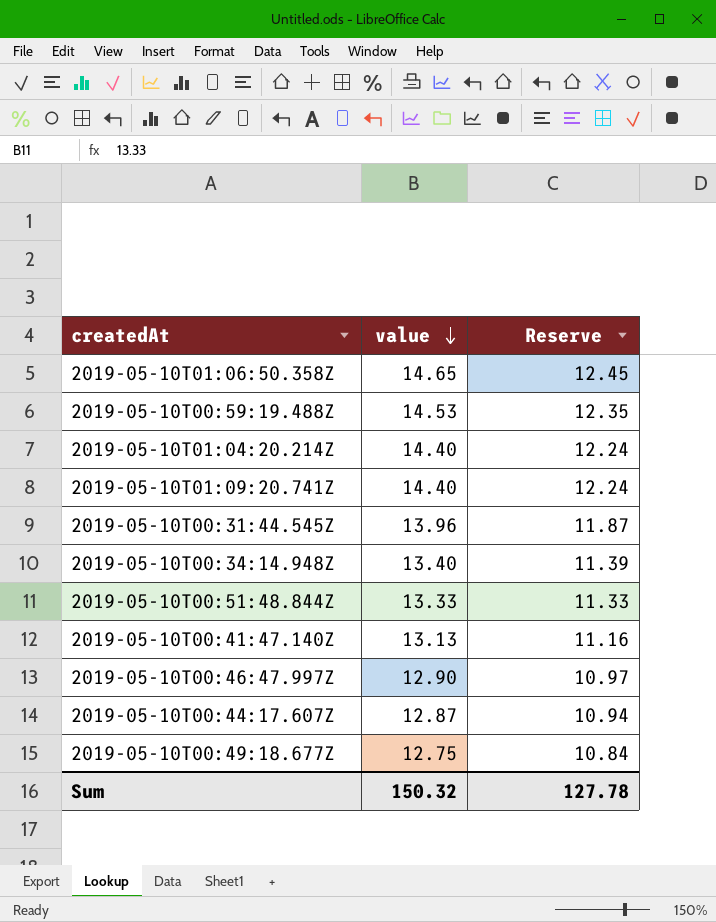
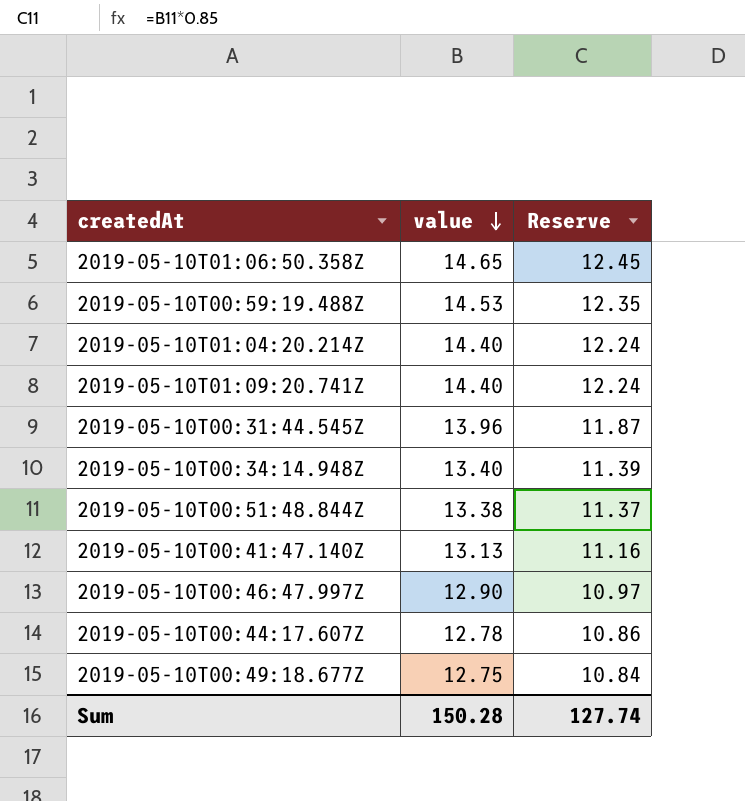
2019-05-10T00:51:48.844Z | value: 13.33 -> 13.38
2019-05-10T00:51:48.844Z | Reserve: 11.33 -> 11.37
2019-05-10T00:44:17.607Z | value: 12.87 -> 12.78
2019-05-10T00:44:17.607Z | Reserve: 10.94 -> 10.86
Sum | value: 150.32 -> 150.28
Sum | Reserve: 127.78 -> 127.74

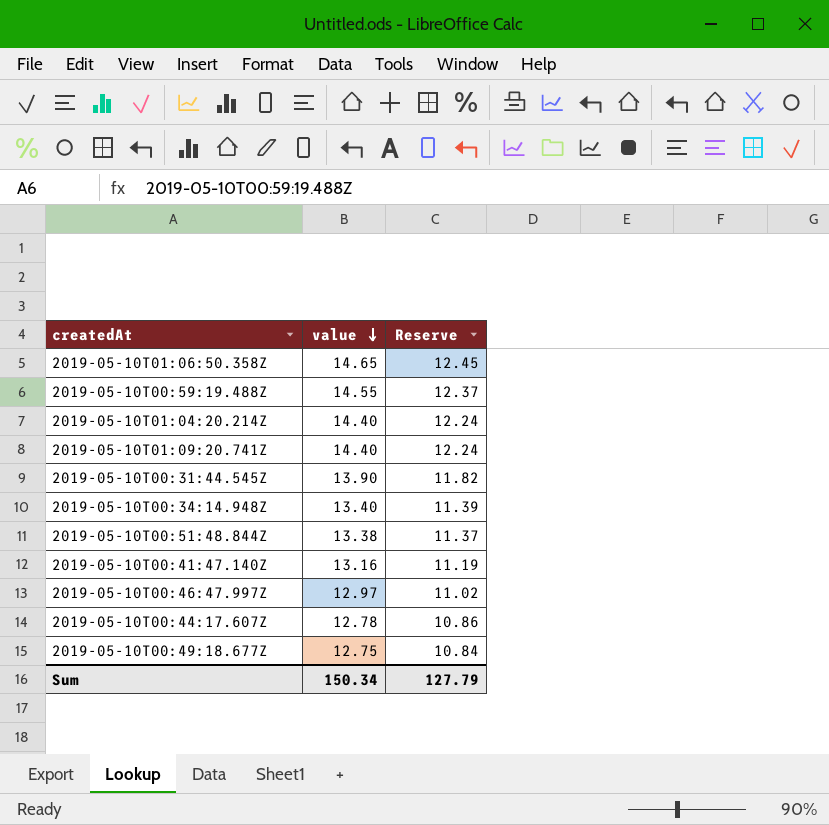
2019-05-10T00:59:19.488Z | value: 14.53 -> 14.55
2019-05-10T00:59:19.488Z | Reserve: 12.35 -> 12.37
2019-05-10T00:31:44.545Z | value: 13.96 -> 13.90
2019-05-10T00:31:44.545Z | Reserve: 11.87 -> 11.82
2019-05-10T00:41:47.140Z | value: 13.13 -> 13.16
2019-05-10T00:41:47.140Z | Reserve: 11.16 -> 11.19
2019-05-10T00:46:47.997Z | value: 12.90 -> 12.97
2019-05-10T00:46:47.997Z | Reserve: 10.97 -> 11.02
Sum | value: 150.28 -> 150.34
Sum | Reserve: 127.74 -> 127.79

